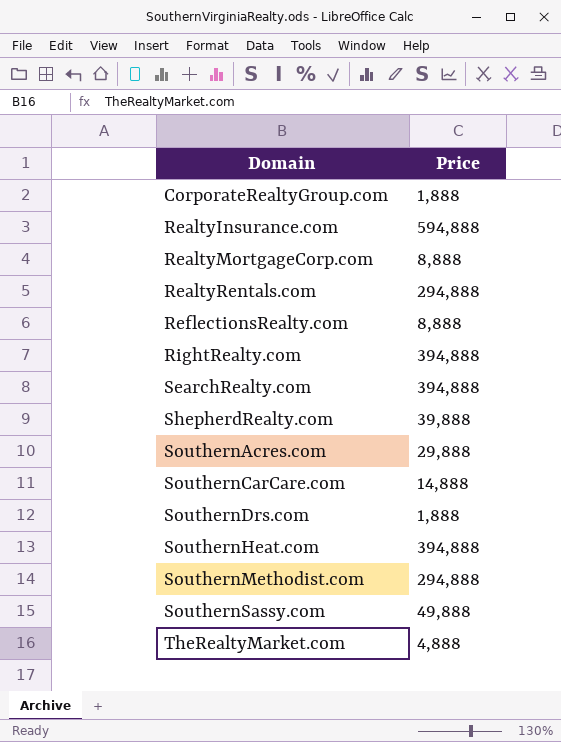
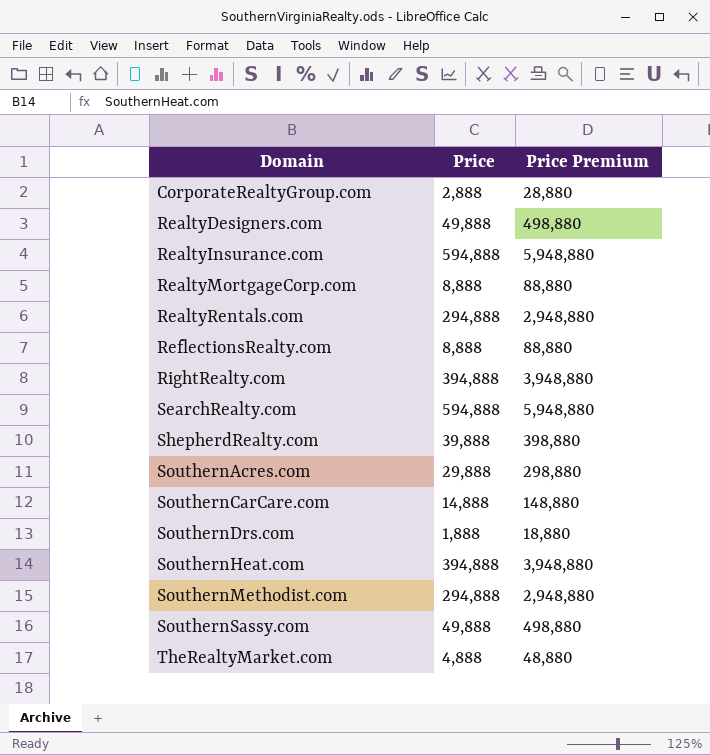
column Price Premium | formula: none -> [Price] * 10
CorporateRealtyGroup.com | Price: 1,888 -> 2,888
row RealtyDesigners.com: none -> 49,888 | 498,880
SearchRealty.com | Price: 394,888 -> 594,888

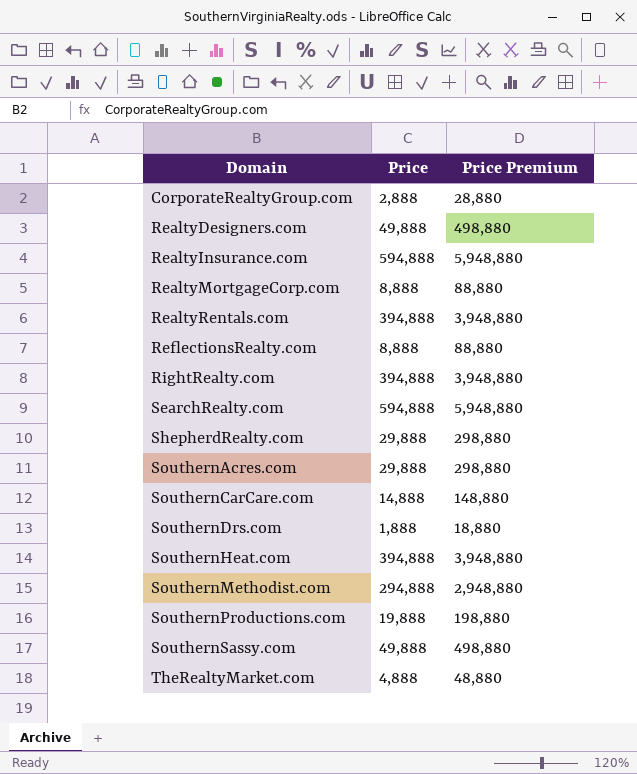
RealtyRentals.com | Price: 294,888 -> 394,888
RealtyRentals.com | Price Premium: 2,948,880 -> 3,948,880
ShepherdRealty.com | Price: 39,888 -> 29,888
ShepherdRealty.com | Price Premium: 398,880 -> 298,880
row SouthernProductions.com: none -> 19,888 | 198,880

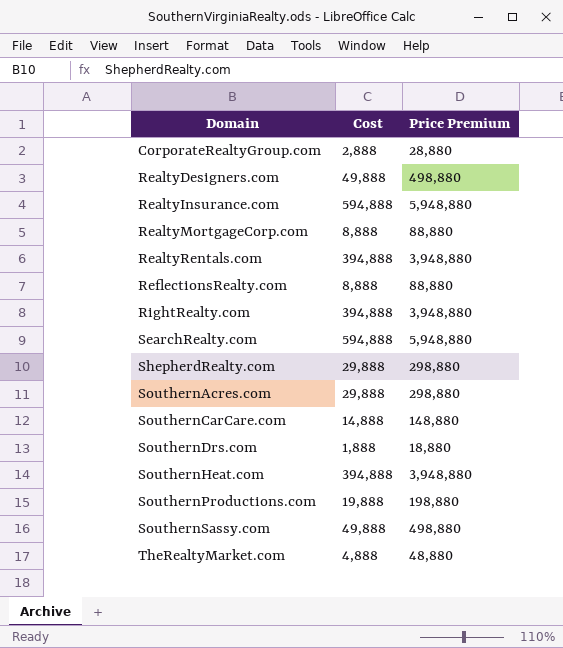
column name: Price -> Cost
row SouthernMethodist.com: 294,888 | 2,948,880 -> none

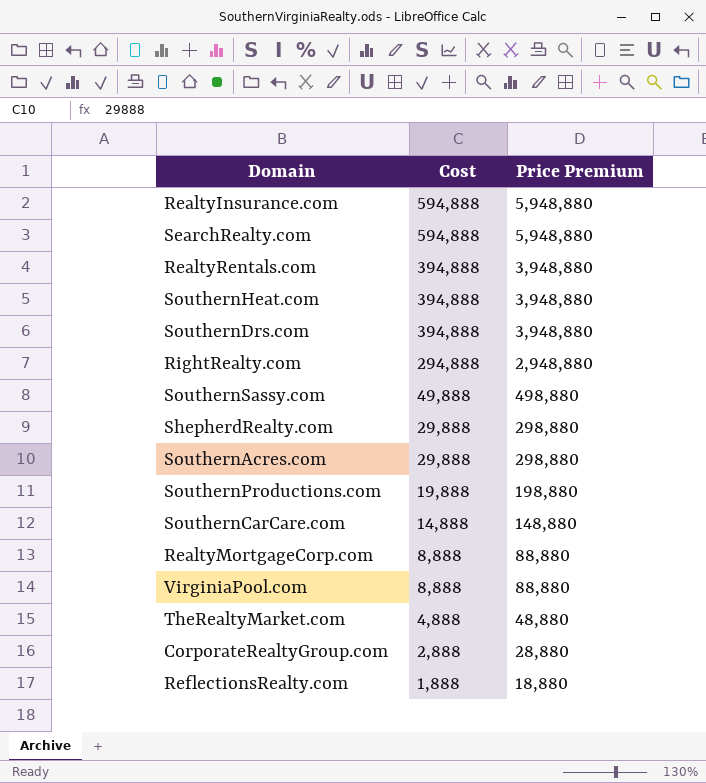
row order: Domain ascending -> Cost descending
row RealtyDesigners.com: 49,888 | 498,880 -> none
SouthernDrs.com | Cost: 1,888 -> 394,888
SouthernDrs.com | Price Premium: 18,880 -> 3,948,880
RightRealty.com | Cost: 394,888 -> 294,888
RightRealty.com | Price Premium: 3,948,880 -> 2,948,880
row VirginiaPool.com: none -> 8,888 | 88,880
ReflectionsRealty.com | Cost: 8,888 -> 1,888
ReflectionsRealty.com | Price Premium: 88,880 -> 18,880

